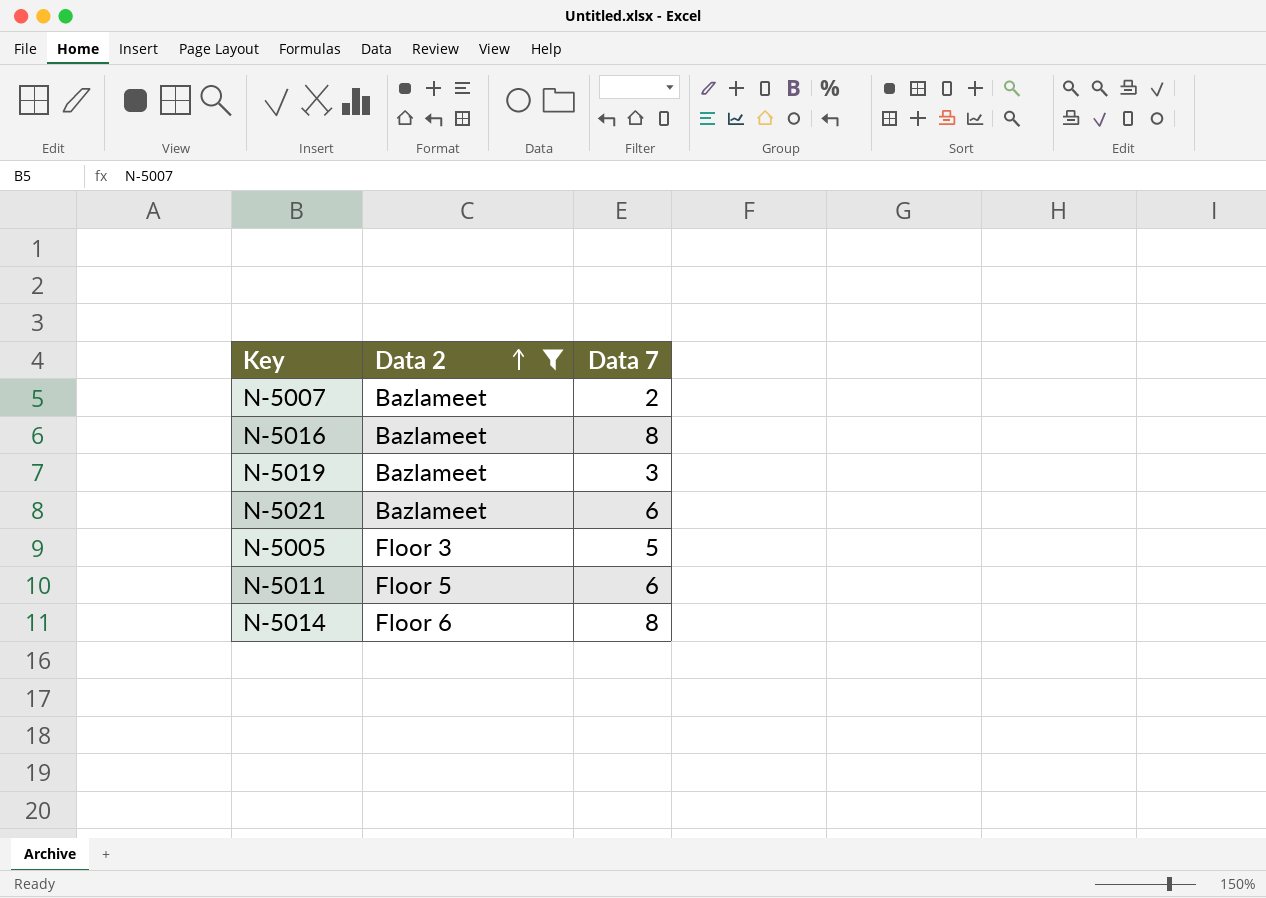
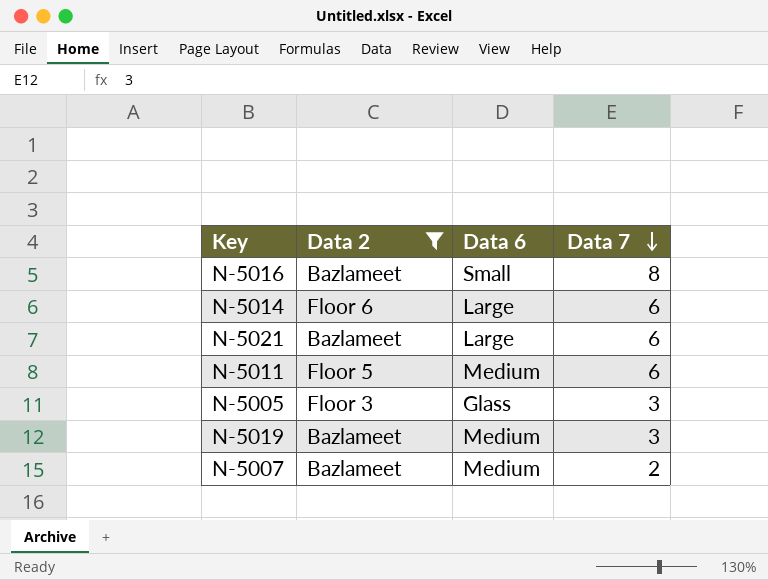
row order: Data 2 ascending -> Data 7 descending
column Data 6 | position: none -> 3
N-5014 | Data 7: 8 -> 6
N-5005 | Data 7: 5 -> 3

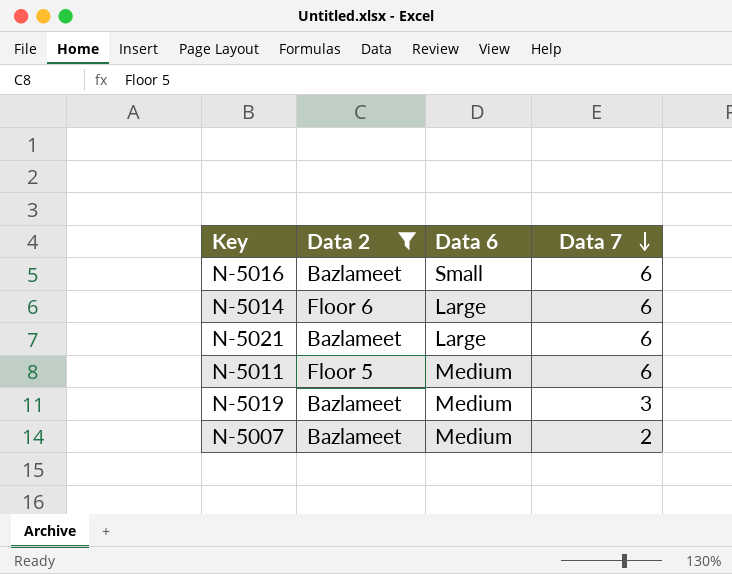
row N-5005: Floor 3 | Glass | 3 -> none
N-5016 | Data 7: 8 -> 6

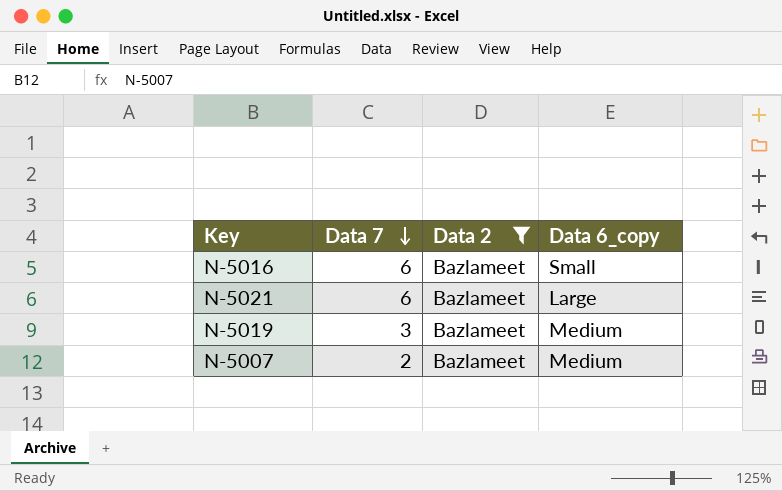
column Data 7 | position: 4 -> 2
column name: Data 6 -> Data 6_copy
row N-5014: Floor 6 | Large | 6 -> none
row N-5011: Floor 5 | Medium | 6 -> none

